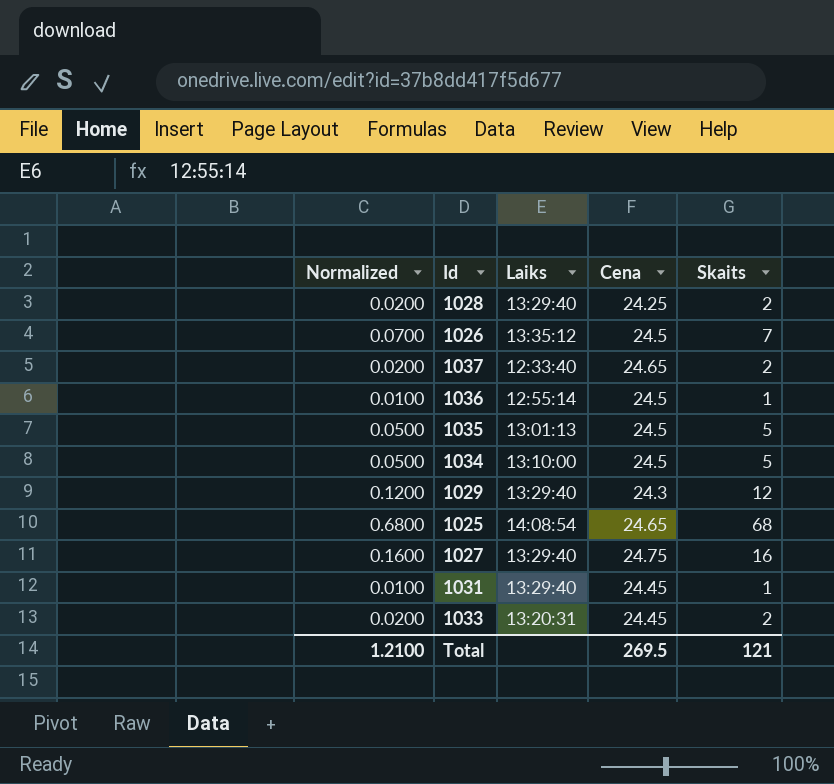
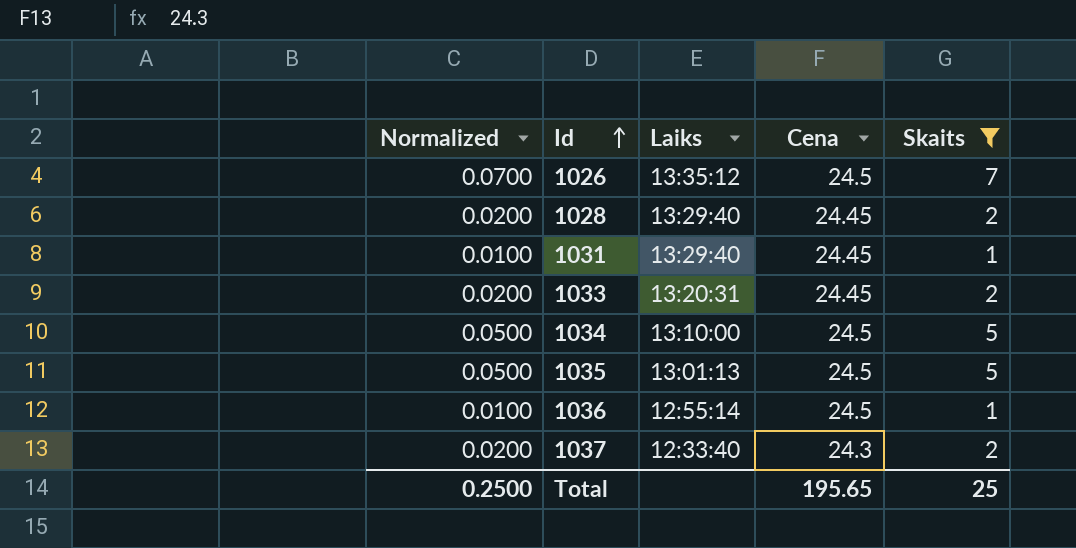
filter: none -> Skaits <= 7
row order: none -> Id ascending
1028 | Cena: 24.25 -> 24.45
1037 | Cena: 24.65 -> 24.3
Total | Normalized: 1.2100 -> 0.2500
Total | Cena: 269.5 -> 195.65
Total | Skaits: 121 -> 25

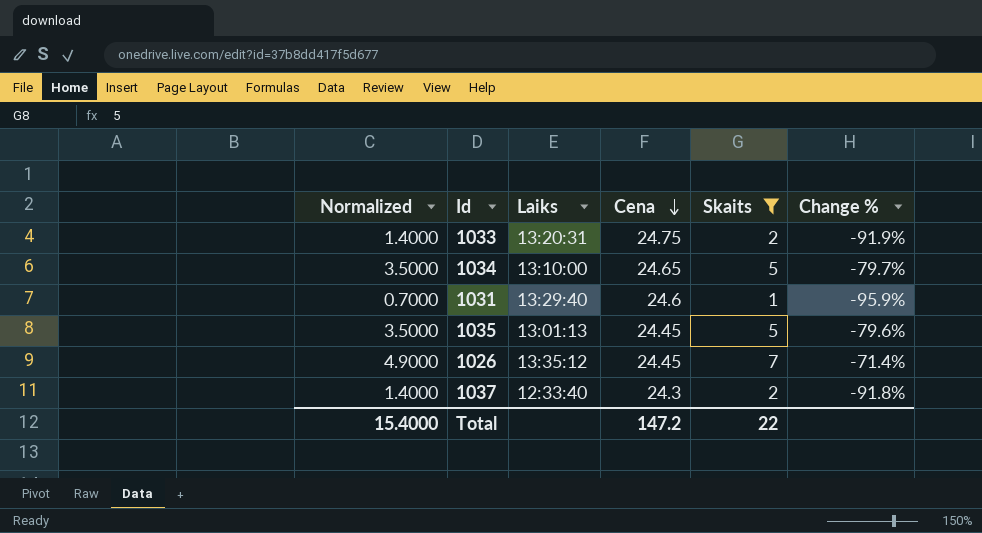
row order: Id ascending -> Cena descending
column Normalized | formula: [Skaits] * 0.01 -> [Skaits] * 0.7
column Change % | formula: none -> ([Skaits] - [Cena]) / [Cena]
row 1028: 0.0200 | 13:29:40 | 24.45 | 2 -> none
row 1036: 0.0100 | 12:55:14 | 24.5 | 1 -> none
1033 | Cena: 24.45 -> 24.75
1034 | Cena: 24.5 -> 24.65
1031 | Cena: 24.45 -> 24.6
1035 | Cena: 24.5 -> 24.45
1026 | Cena: 24.5 -> 24.45
Total | Normalized: 0.2500 -> 15.4000
Total | Cena: 195.65 -> 147.2
Total | Skaits: 25 -> 22

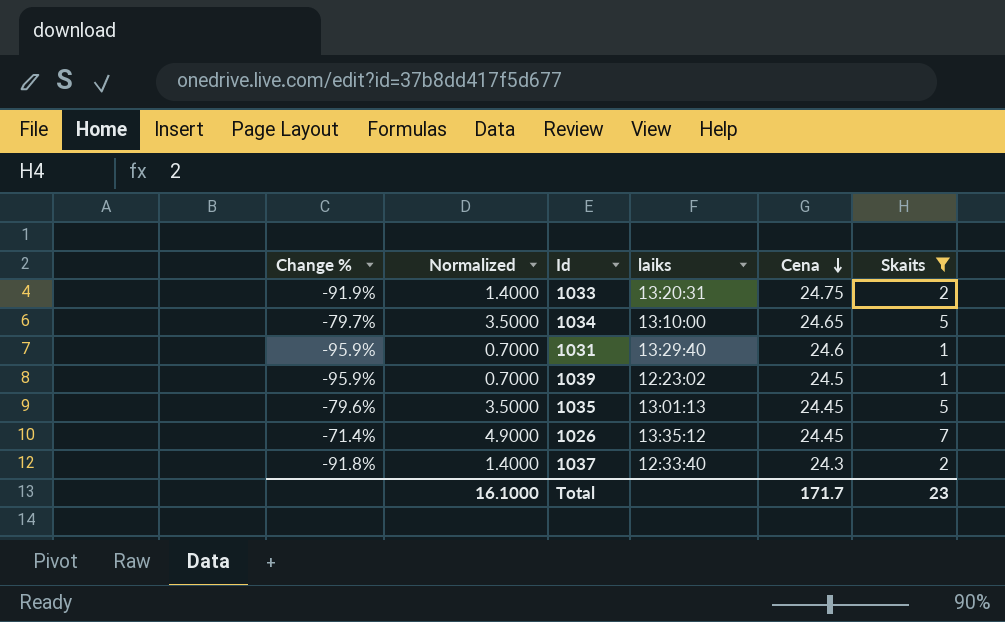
column Change % | position: 6 -> 1
column name: Laiks -> laiks
row 1039: none -> -95.9% | 0.7000 | 12:23:02 | 24.5 | 1
Total | Normalized: 15.4000 -> 16.1000
Total | Cena: 147.2 -> 171.7
Total | Skaits: 22 -> 23

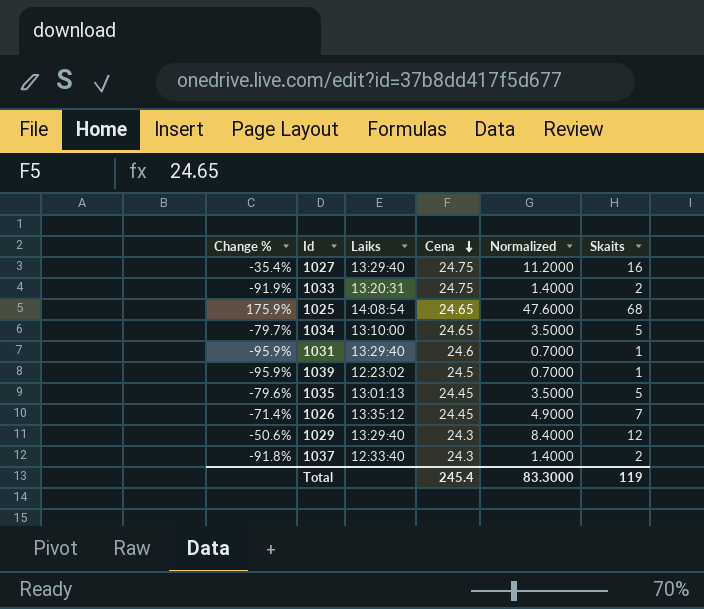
filter: Skaits <= 7 -> none
column name: laiks -> Laiks
column Normalized | position: 2 -> 5
Total | Cena: 171.7 -> 245.4
Total | Normalized: 16.1000 -> 83.3000
Total | Skaits: 23 -> 119

